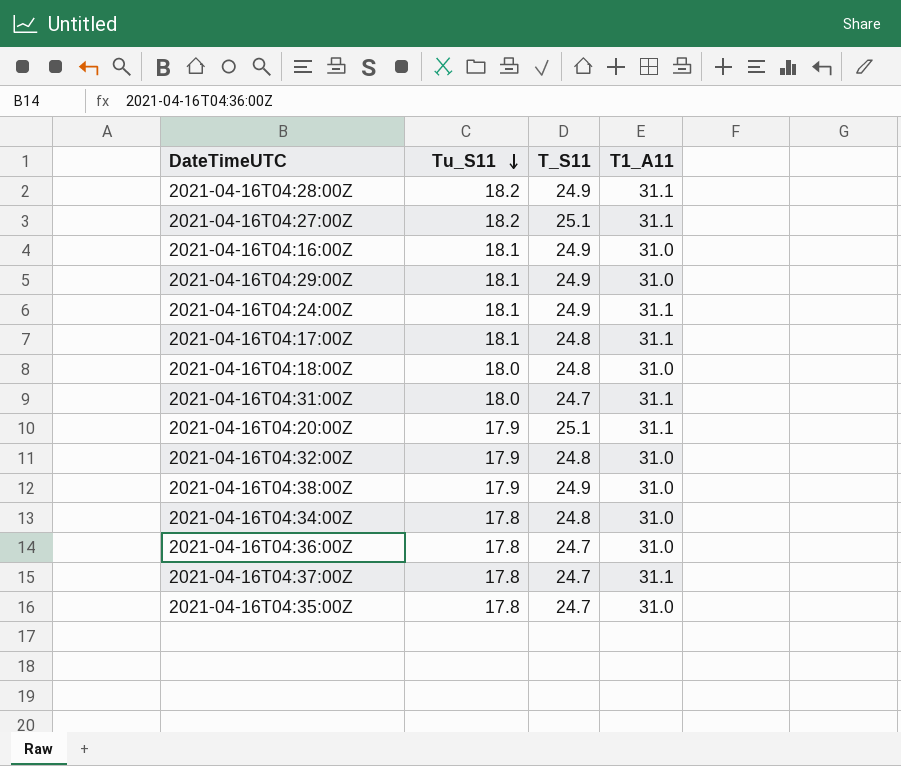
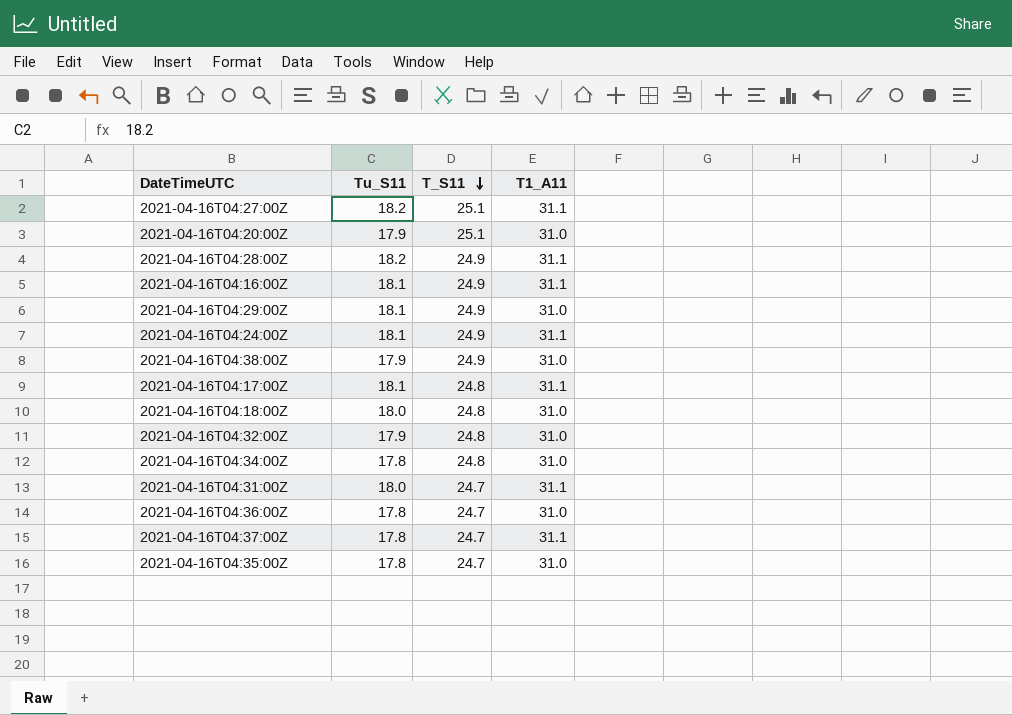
row order: Tu_S11 descending -> T_S11 descending
2021-04-16T04:20:00Z | T1_A11: 31.1 -> 31.0
2021-04-16T04:16:00Z | T1_A11: 31.0 -> 31.1

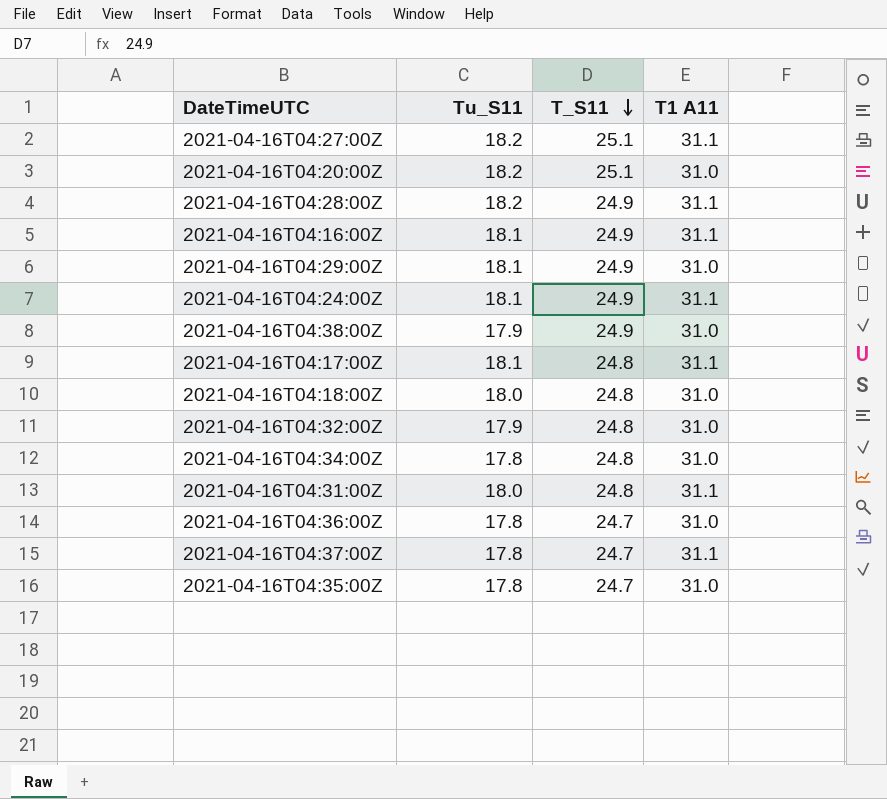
column name: T1_A11 -> T1 A11
2021-04-16T04:20:00Z | Tu_S11: 17.9 -> 18.2
2021-04-16T04:31:00Z | T_S11: 24.7 -> 24.8

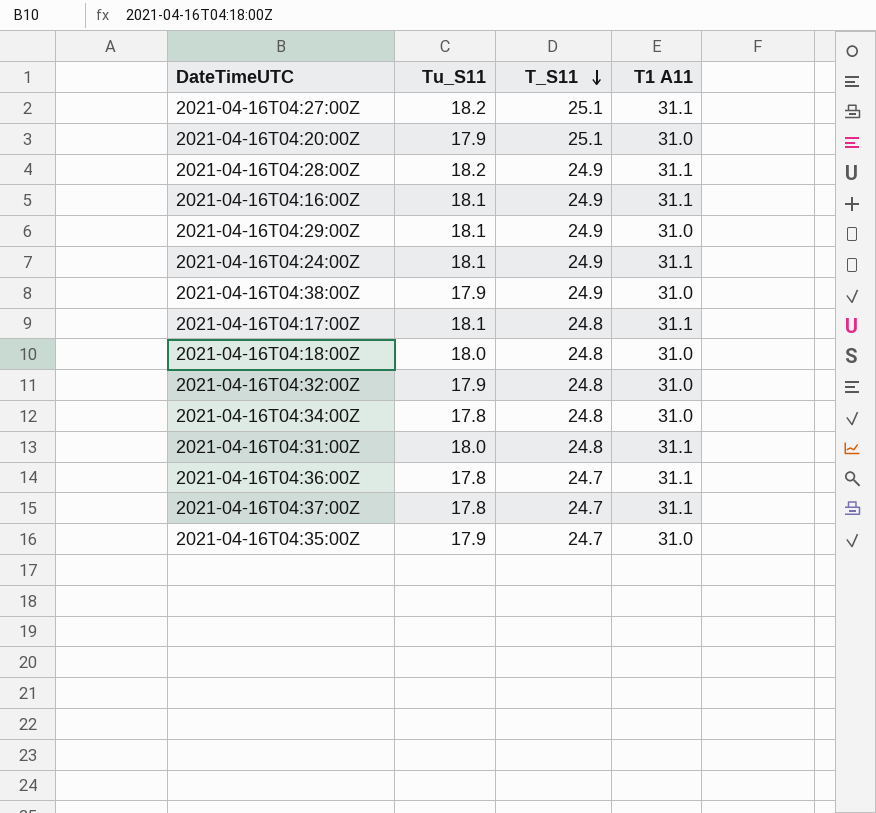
2021-04-16T04:20:00Z | Tu_S11: 18.2 -> 17.9
2021-04-16T04:36:00Z | T1 A11: 31.0 -> 31.1
2021-04-16T04:35:00Z | Tu_S11: 17.8 -> 17.9

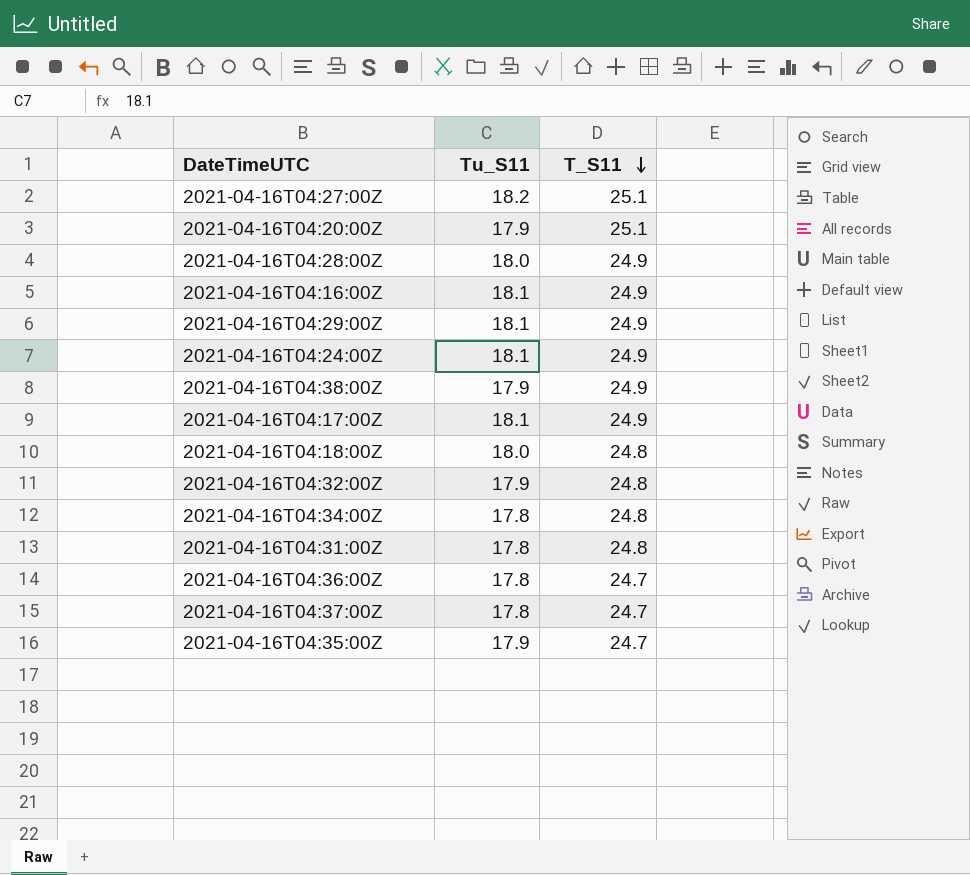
column T1 A11 | position: 4 -> none
2021-04-16T04:28:00Z | Tu_S11: 18.2 -> 18.0
2021-04-16T04:17:00Z | T_S11: 24.8 -> 24.9
2021-04-16T04:31:00Z | Tu_S11: 18.0 -> 17.8

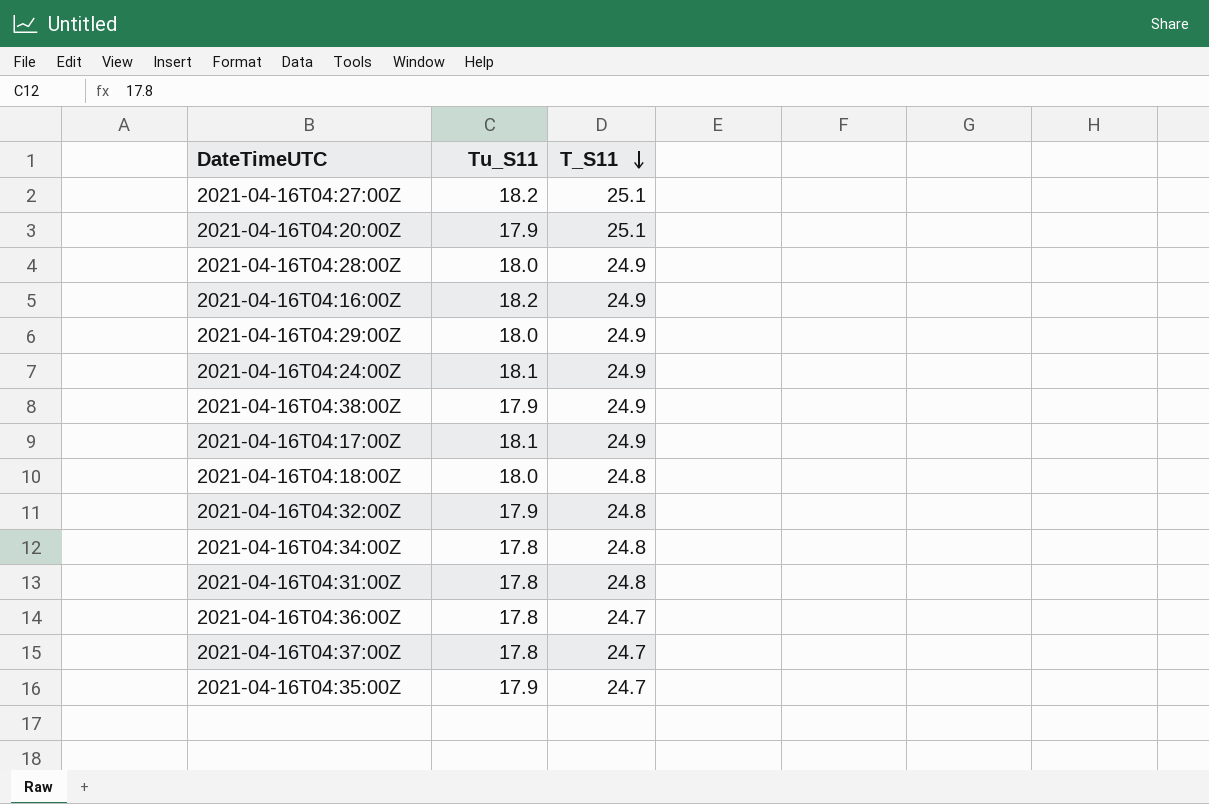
2021-04-16T04:16:00Z | Tu_S11: 18.1 -> 18.2
2021-04-16T04:29:00Z | Tu_S11: 18.1 -> 18.0

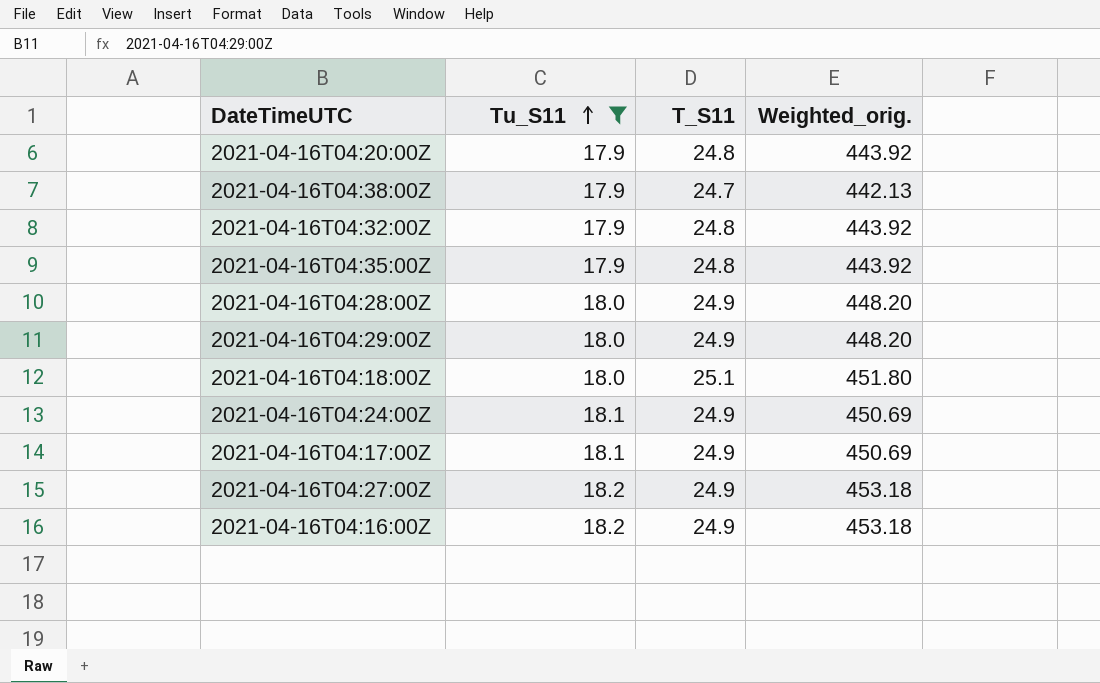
filter: none -> Tu_S11 != 17.8
row order: T_S11 descending -> Tu_S11 ascending
column Weighted_orig. | formula: none -> [Tu_S11] * [T_S11]
2021-04-16T04:20:00Z | T_S11: 25.1 -> 24.8
2021-04-16T04:38:00Z | T_S11: 24.9 -> 24.7
2021-04-16T04:35:00Z | T_S11: 24.7 -> 24.8
2021-04-16T04:18:00Z | T_S11: 24.8 -> 25.1
2021-04-16T04:27:00Z | T_S11: 25.1 -> 24.9

